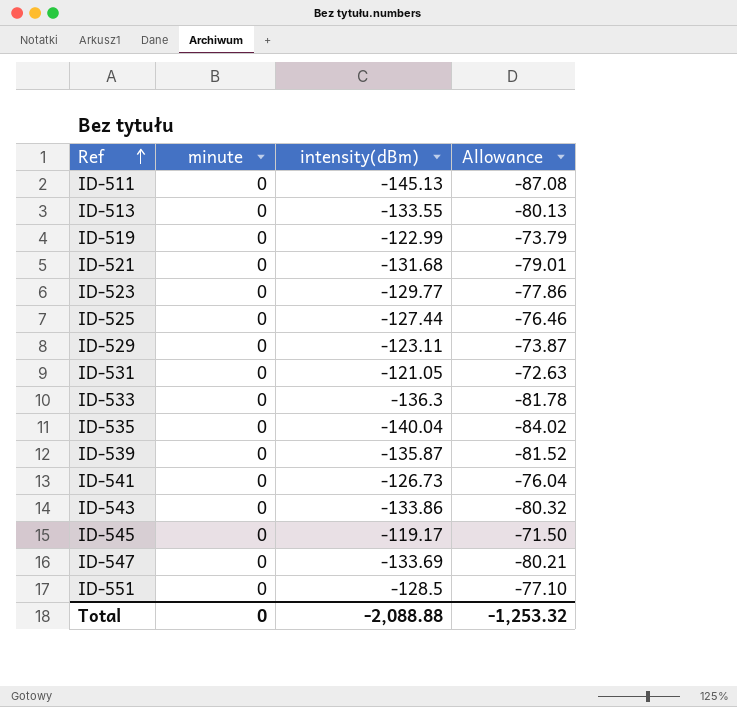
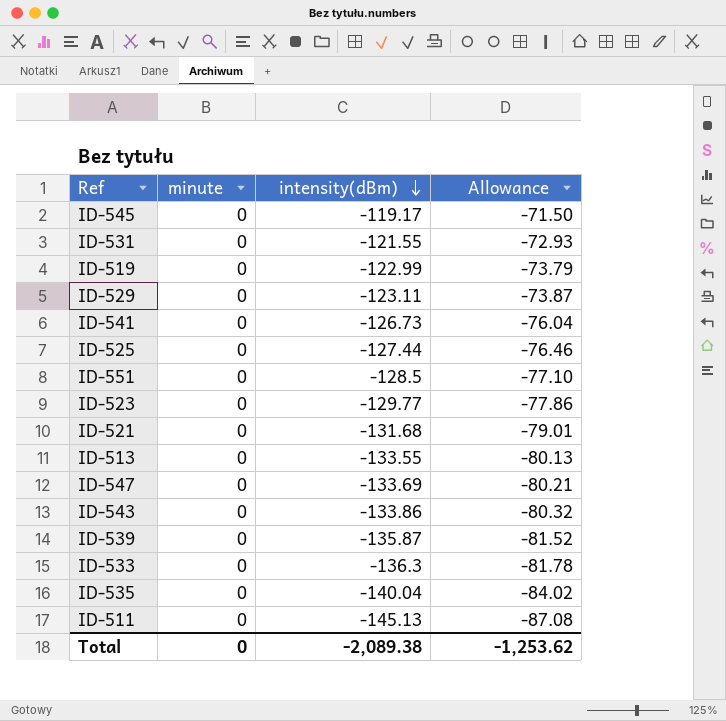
row order: Ref ascending -> intensity(dBm) descending
ID-531 | intensity(dBm): -121.05 -> -121.55
ID-531 | Allowance: -72.63 -> -72.93
Total | intensity(dBm): -2,088.88 -> -2,089.38
Total | Allowance: -1,253.32 -> -1,253.62

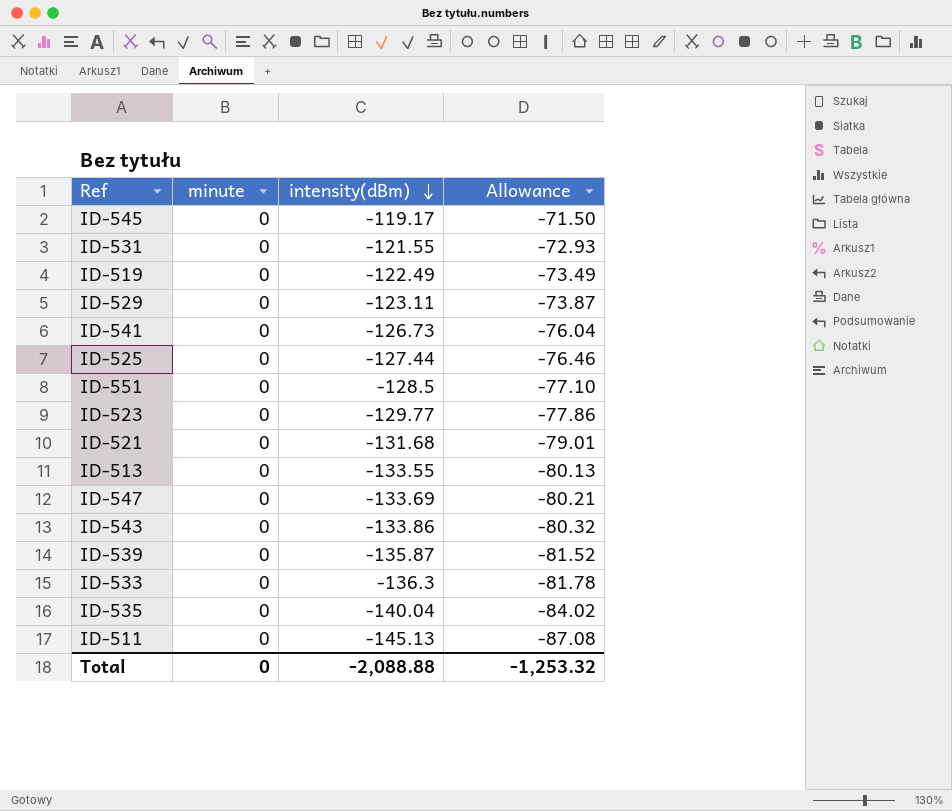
ID-519 | intensity(dBm): -122.99 -> -122.49
ID-519 | Allowance: -73.79 -> -73.49
Total | intensity(dBm): -2,089.38 -> -2,088.88
Total | Allowance: -1,253.62 -> -1,253.32

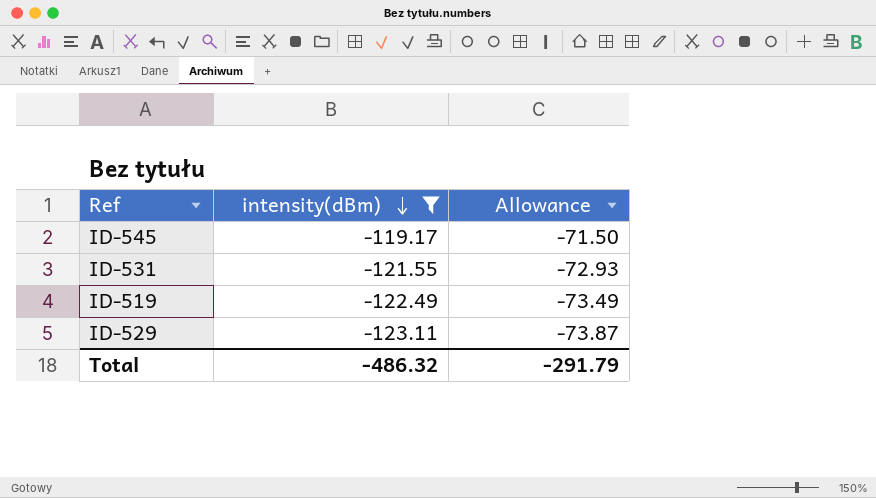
filter: none -> intensity(dBm) >= -123.11
column minute | position: 2 -> none
Total | intensity(dBm): -2,088.88 -> -486.32
Total | Allowance: -1,253.32 -> -291.79

